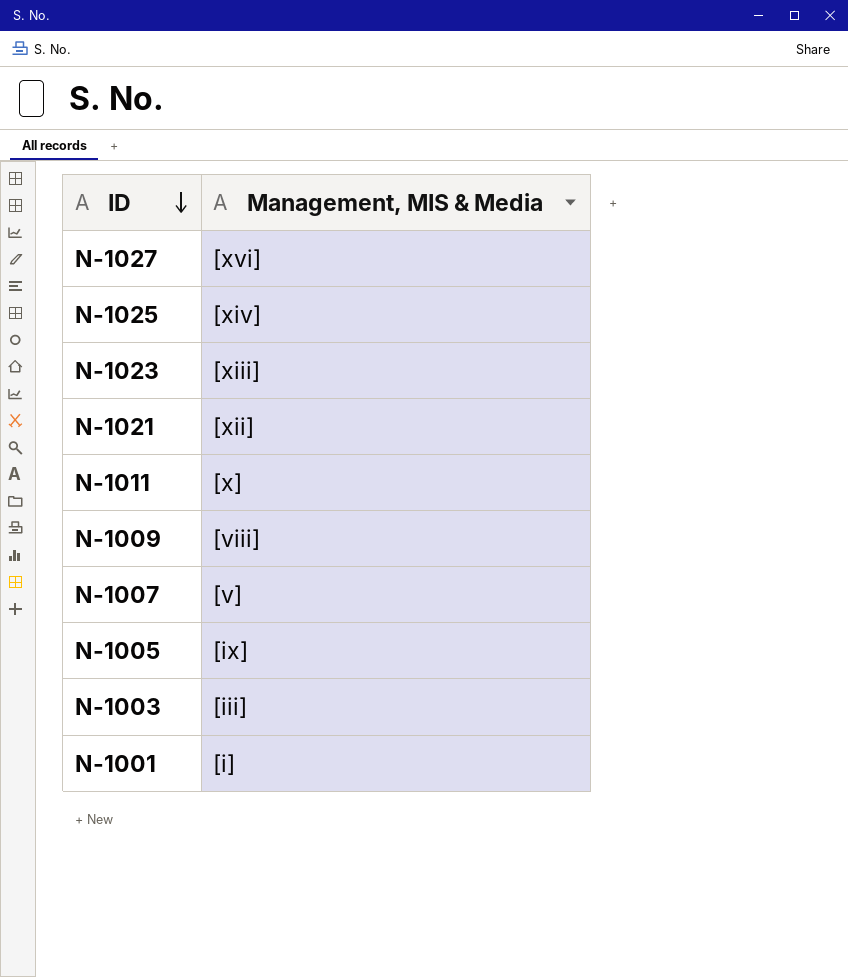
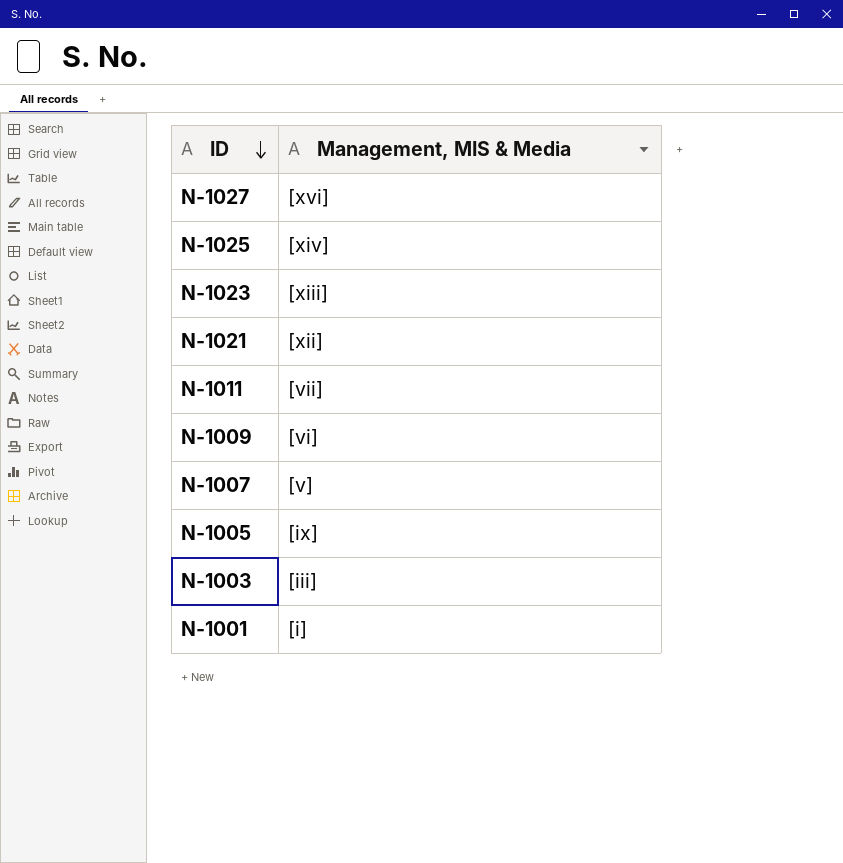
N-1011 | Management, MIS & Media: [x] -> [vii]
N-1009 | Management, MIS & Media: [viii] -> [vi]

